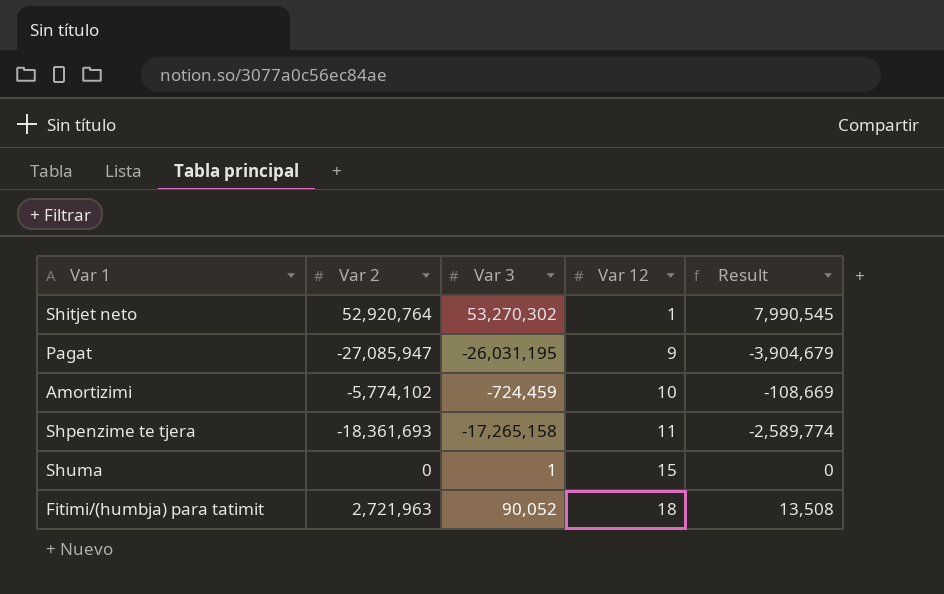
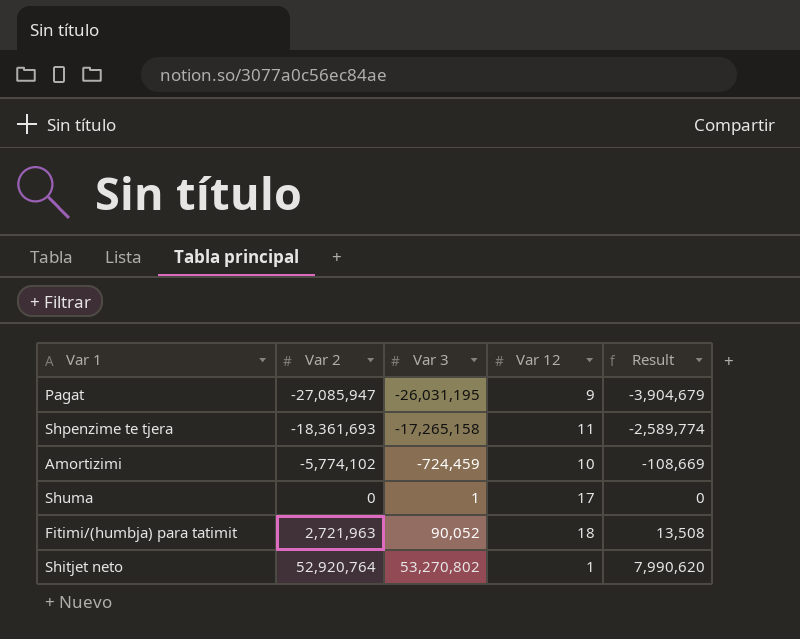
row order: Var 12 ascending -> Var 2 ascending
Shuma | Var 12: 15 -> 17
Shitjet neto | Var 3: 53,270,302 -> 53,270,802
Shitjet neto | Result: 7,990,545 -> 7,990,620

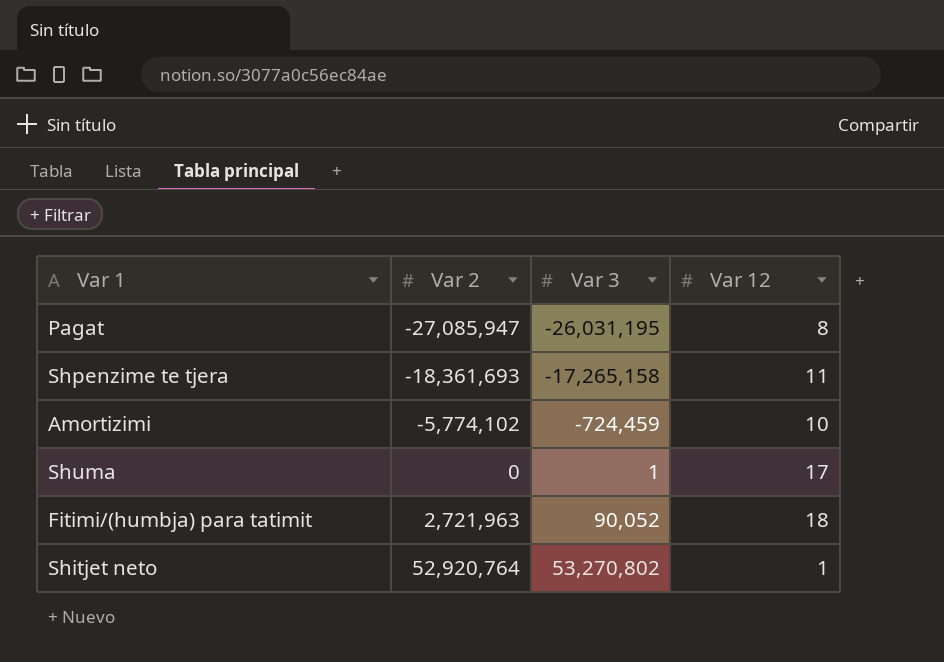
column Result | formula: [Var 3] * 0.15 -> none
Pagat | Var 12: 9 -> 8

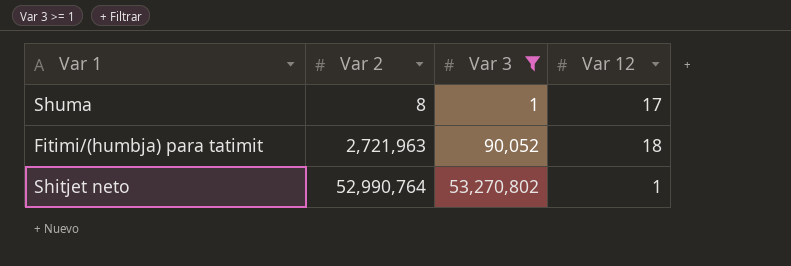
filter: none -> Var 3 >= 1
Shuma | Var 2: 0 -> 8
Shitjet neto | Var 2: 52,920,764 -> 52,990,764

